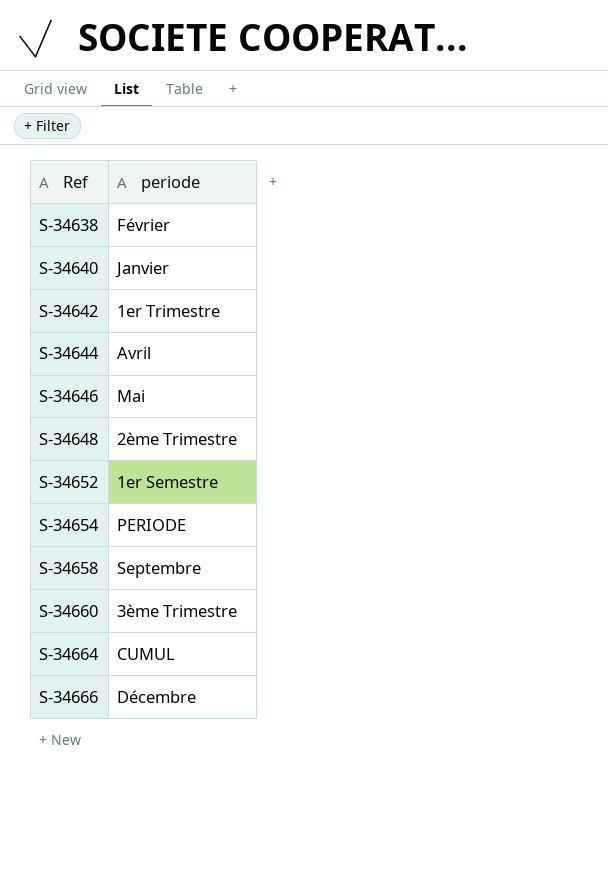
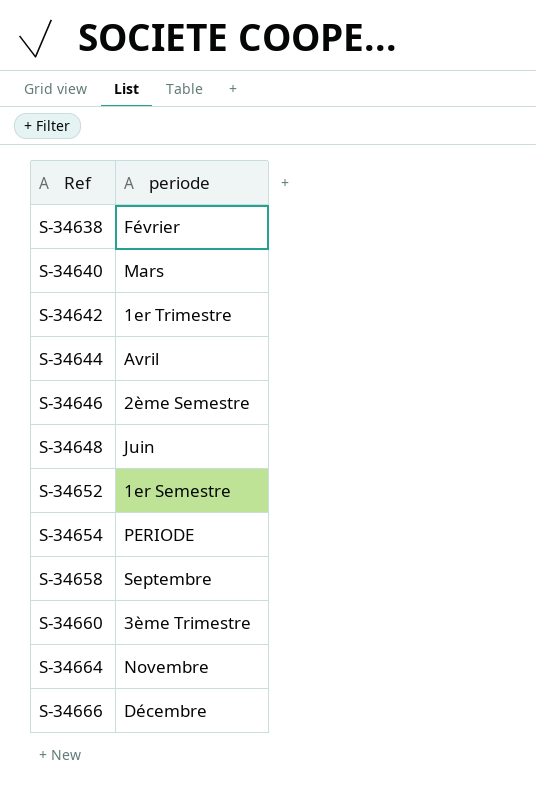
S-34640 | periode: Janvier -> Mars
S-34646 | periode: Mai -> 2ème Semestre
S-34648 | periode: 2ème Trimestre -> Juin
S-34664 | periode: CUMUL -> Novembre

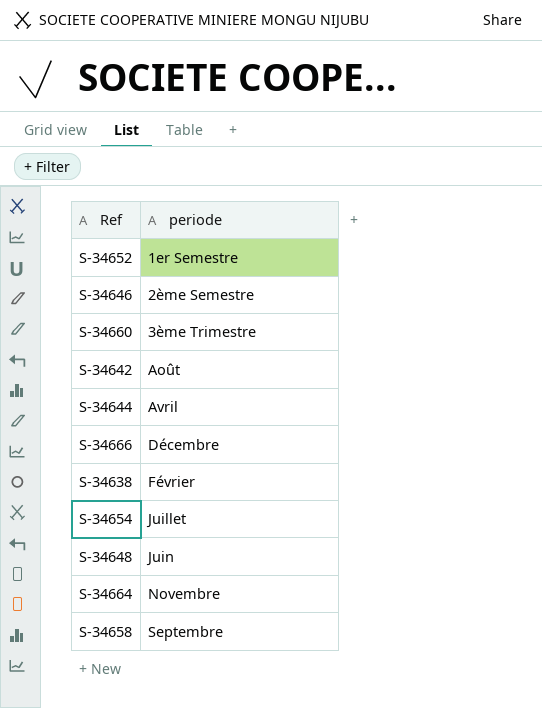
row order: Ref ascending -> periode ascending
row S-34640: Mars -> none
S-34642 | periode: 1er Trimestre -> Août
S-34654 | periode: PERIODE -> Juillet

